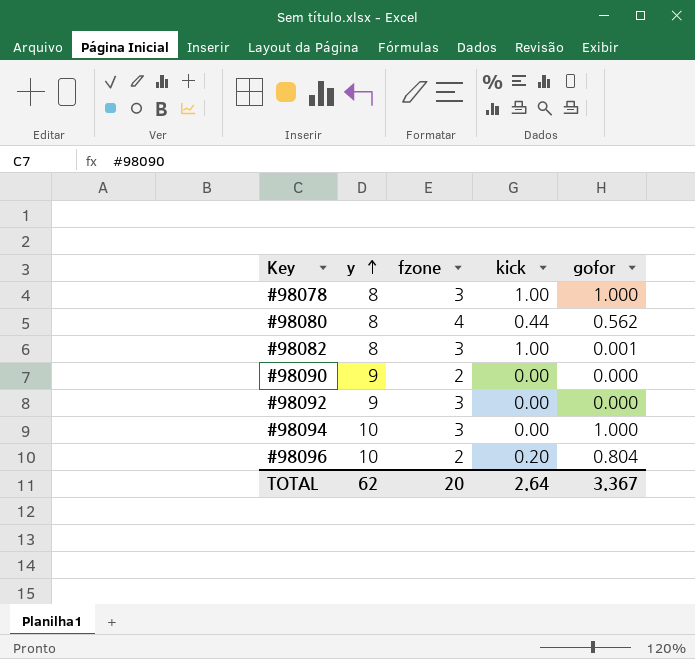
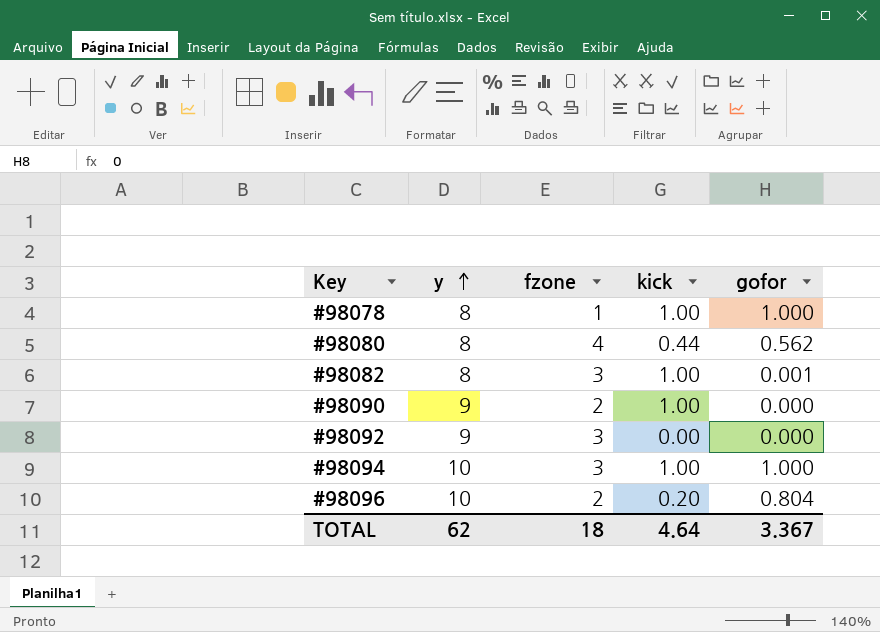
#98078 | fzone: 3 -> 1
#98090 | kick: 0.00 -> 1.00
#98094 | kick: 0.00 -> 1.00
TOTAL | fzone: 20 -> 18
TOTAL | kick: 2.64 -> 4.64

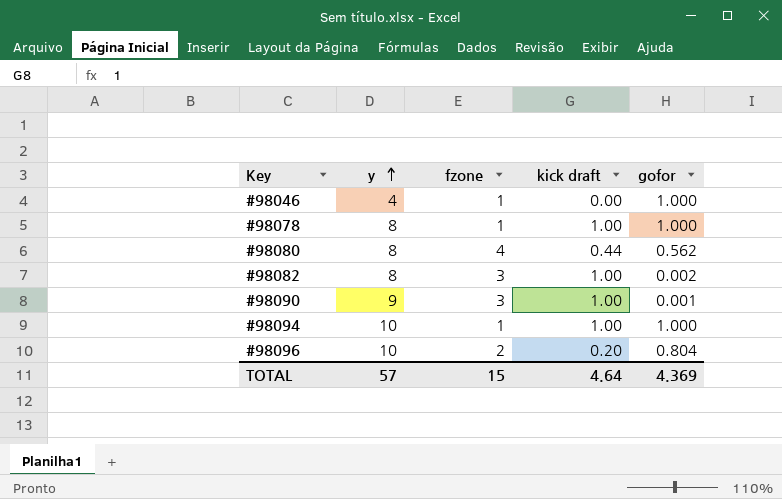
column name: kick -> kick draft
row #98092: 9 | 3 | 0.00 | 0.000 -> none
row #98046: none -> 4 | 1 | 0.00 | 1.000
#98082 | gofor: 0.001 -> 0.002
#98090 | fzone: 2 -> 3
#98090 | gofor: 0.000 -> 0.001
#98094 | fzone: 3 -> 1
TOTAL | y: 62 -> 57
TOTAL | fzone: 18 -> 15
TOTAL | gofor: 3.367 -> 4.369

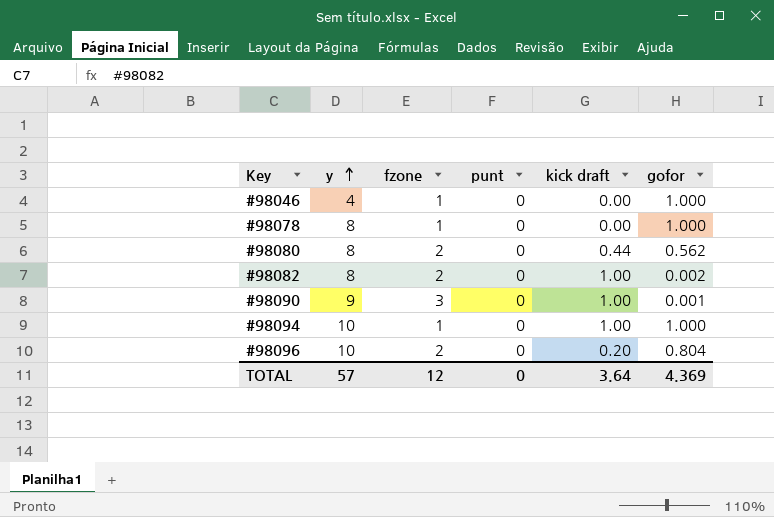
column punt | position: none -> 4
#98078 | kick draft: 1.00 -> 0.00
#98080 | fzone: 4 -> 2
#98082 | fzone: 3 -> 2
TOTAL | fzone: 15 -> 12
TOTAL | kick draft: 4.64 -> 3.64

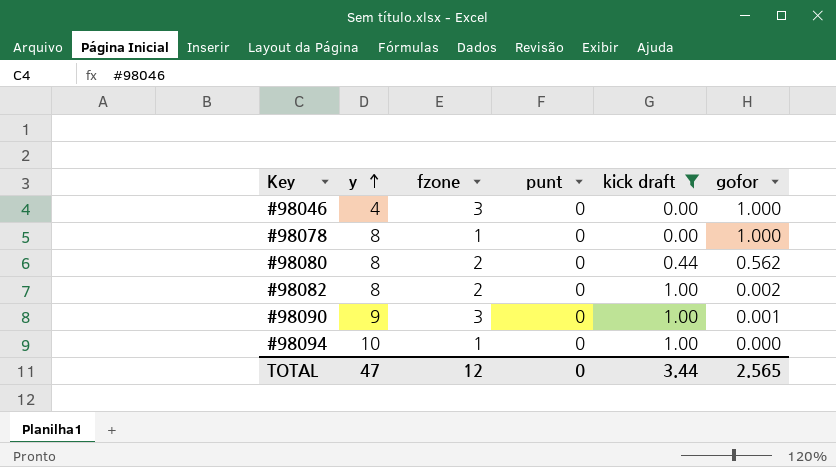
filter: none -> kick draft != 0.20
#98046 | fzone: 1 -> 3
#98094 | gofor: 1.000 -> 0.000
TOTAL | y: 57 -> 47
TOTAL | kick draft: 3.64 -> 3.44
TOTAL | gofor: 4.369 -> 2.565

